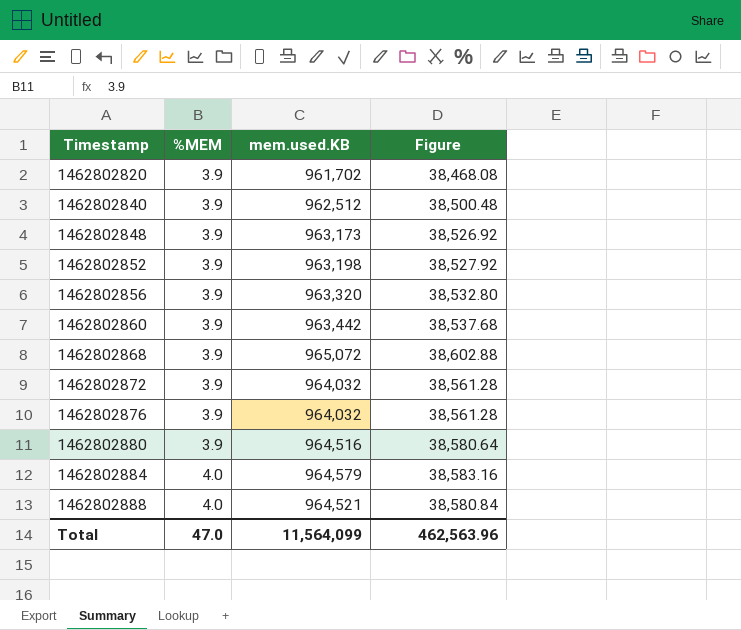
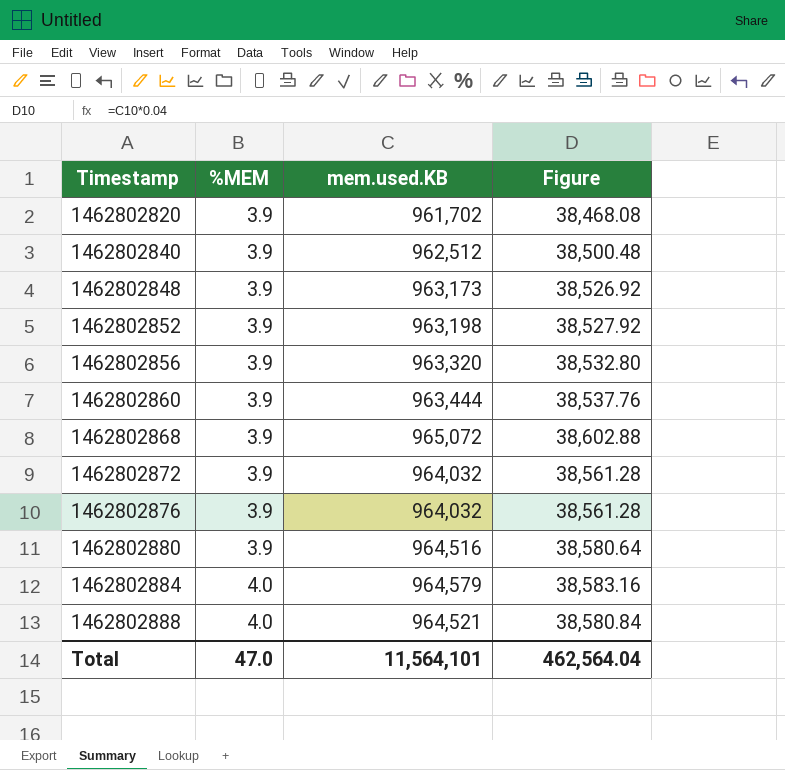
1462802860 | mem.used.KB: 963,442 -> 963,444
1462802860 | Figure: 38,537.68 -> 38,537.76
Total | mem.used.KB: 11,564,099 -> 11,564,101
Total | Figure: 462,563.96 -> 462,564.04

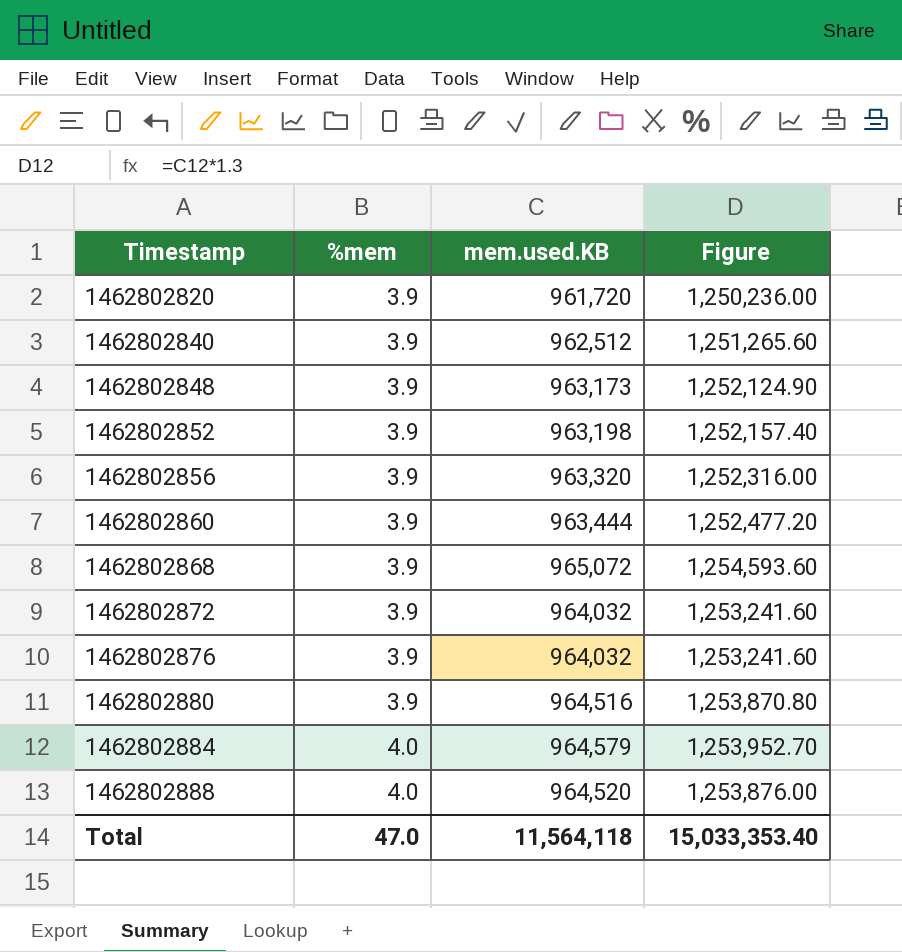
column name: %MEM -> %mem
column Figure | formula: [mem.used.KB] * 0.04 -> [mem.used.KB] * 1.3
1462802820 | mem.used.KB: 961,702 -> 961,720
1462802888 | mem.used.KB: 964,521 -> 964,520
Total | mem.used.KB: 11,564,101 -> 11,564,118
Total | Figure: 462,564.04 -> 15,033,353.40

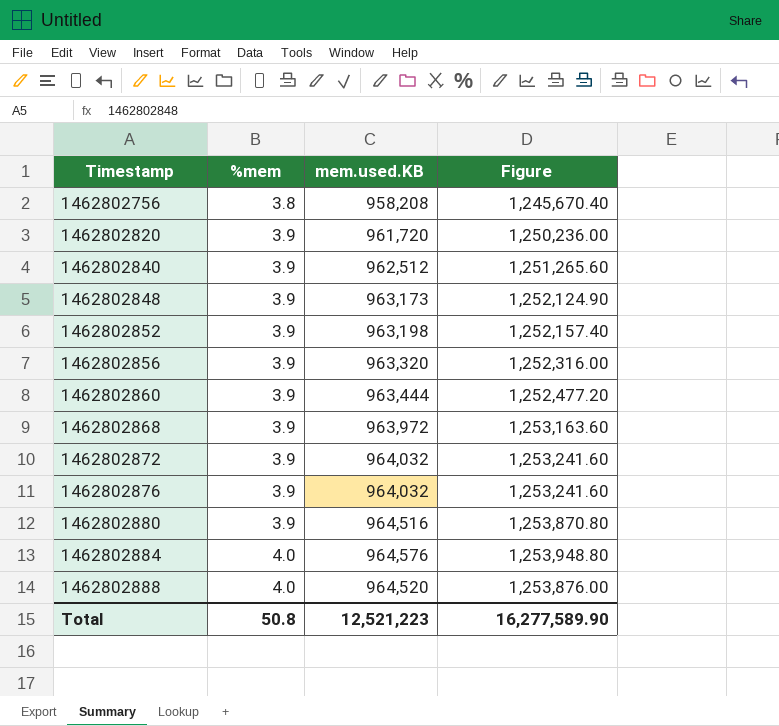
row 1462802756: none -> 3.8 | 958,208 | 1,245,670.40
1462802868 | mem.used.KB: 965,072 -> 963,972
1462802868 | Figure: 1,254,593.60 -> 1,253,163.60
1462802884 | mem.used.KB: 964,579 -> 964,576
1462802884 | Figure: 1,253,952.70 -> 1,253,948.80
Total | %mem: 47.0 -> 50.8
Total | mem.used.KB: 11,564,118 -> 12,521,223
Total | Figure: 15,033,353.40 -> 16,277,589.90

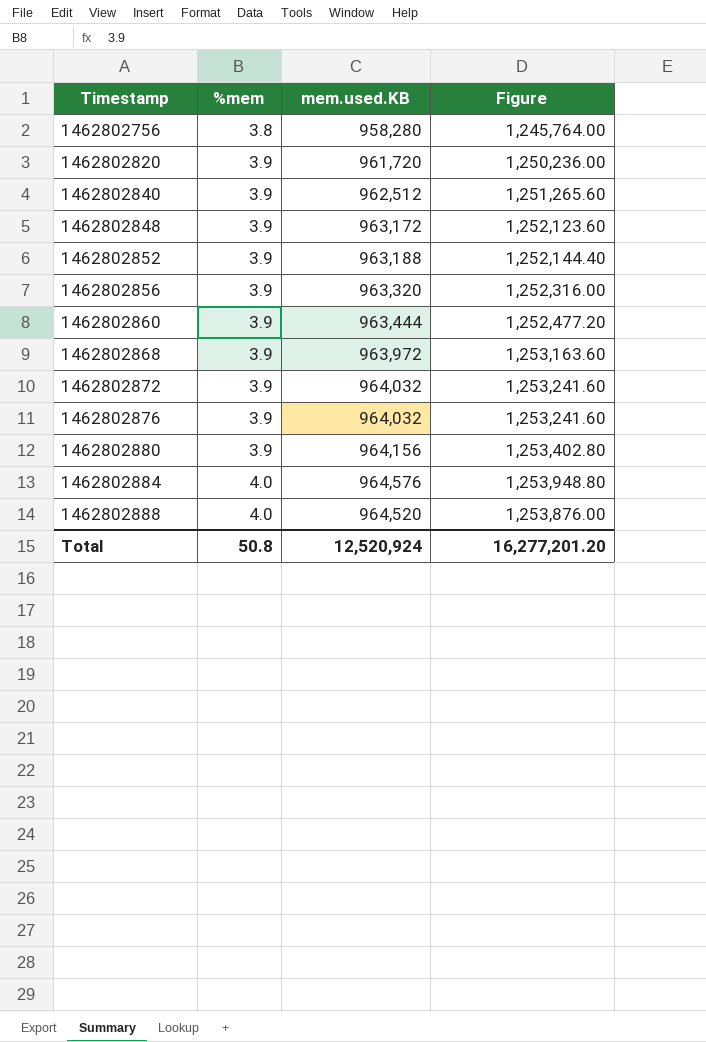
1462802756 | mem.used.KB: 958,208 -> 958,280
1462802756 | Figure: 1,245,670.40 -> 1,245,764.00
1462802848 | mem.used.KB: 963,173 -> 963,172
1462802848 | Figure: 1,252,124.90 -> 1,252,123.60
1462802852 | mem.used.KB: 963,198 -> 963,188
1462802852 | Figure: 1,252,157.40 -> 1,252,144.40
1462802880 | mem.used.KB: 964,516 -> 964,156
1462802880 | Figure: 1,253,870.80 -> 1,253,402.80
Total | mem.used.KB: 12,521,223 -> 12,520,924
Total | Figure: 16,277,589.90 -> 16,277,201.20

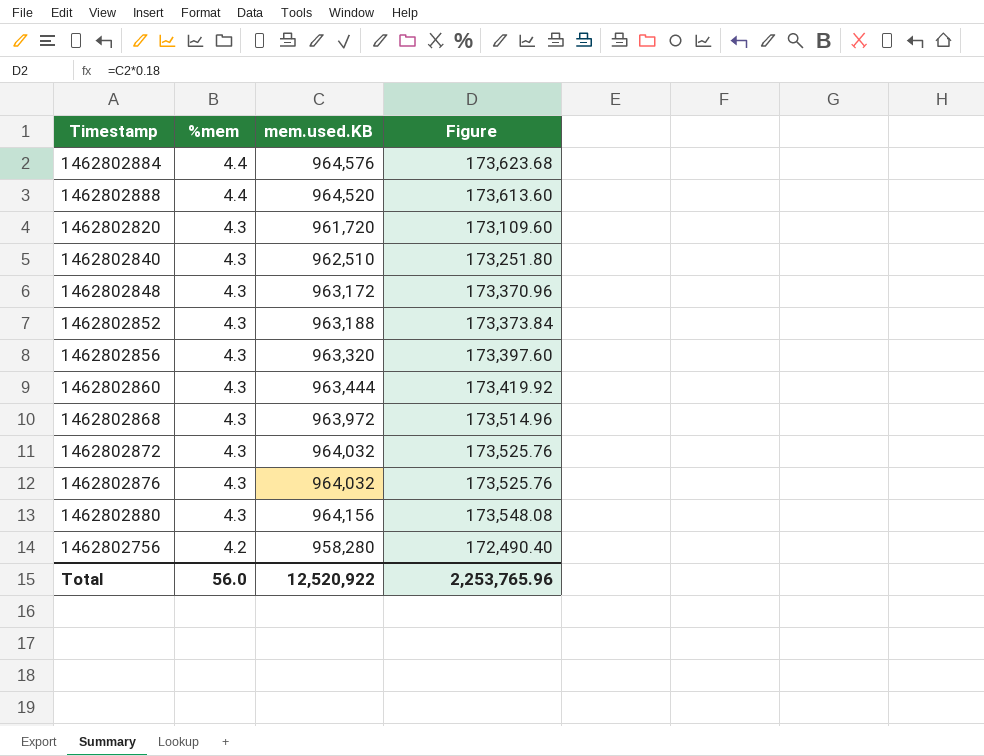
row order: Timestamp ascending -> %mem descending
column Figure | formula: [mem.used.KB] * 1.3 -> [mem.used.KB] * 0.18
1462802884 | %mem: 4.0 -> 4.4
1462802888 | %mem: 4.0 -> 4.4
1462802820 | %mem: 3.9 -> 4.3
1462802840 | %mem: 3.9 -> 4.3
1462802840 | mem.used.KB: 962,512 -> 962,510
1462802848 | %mem: 3.9 -> 4.3
1462802852 | %mem: 3.9 -> 4.3
1462802856 | %mem: 3.9 -> 4.3
1462802860 | %mem: 3.9 -> 4.3
1462802868 | %mem: 3.9 -> 4.3
1462802872 | %mem: 3.9 -> 4.3
1462802876 | %mem: 3.9 -> 4.3
1462802880 | %mem: 3.9 -> 4.3
1462802756 | %mem: 3.8 -> 4.2
Total | %mem: 50.8 -> 56.0
Total | mem.used.KB: 12,520,924 -> 12,520,922
Total | Figure: 16,277,201.20 -> 2,253,765.96

